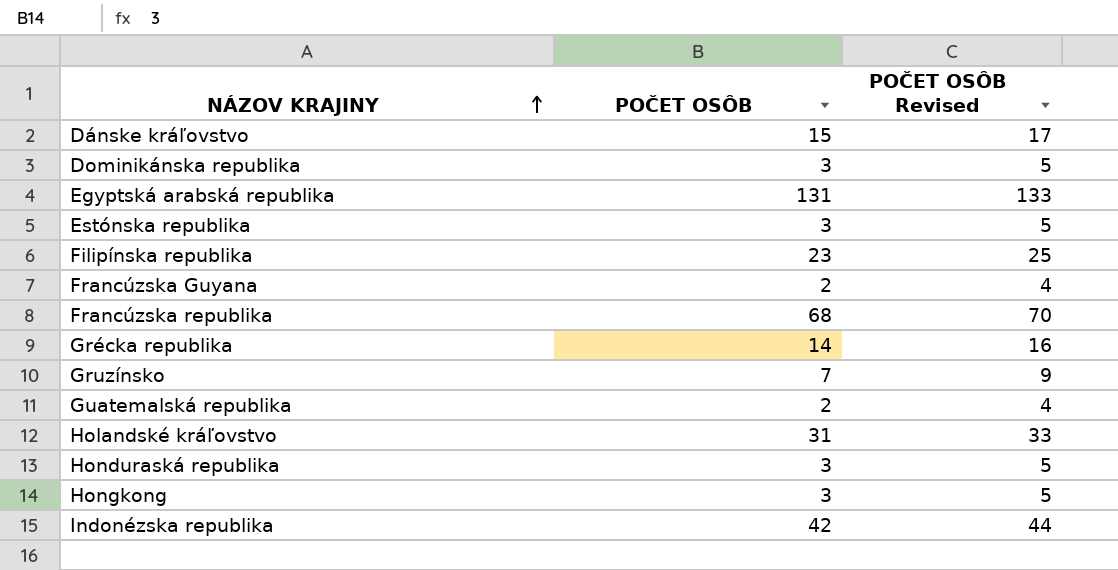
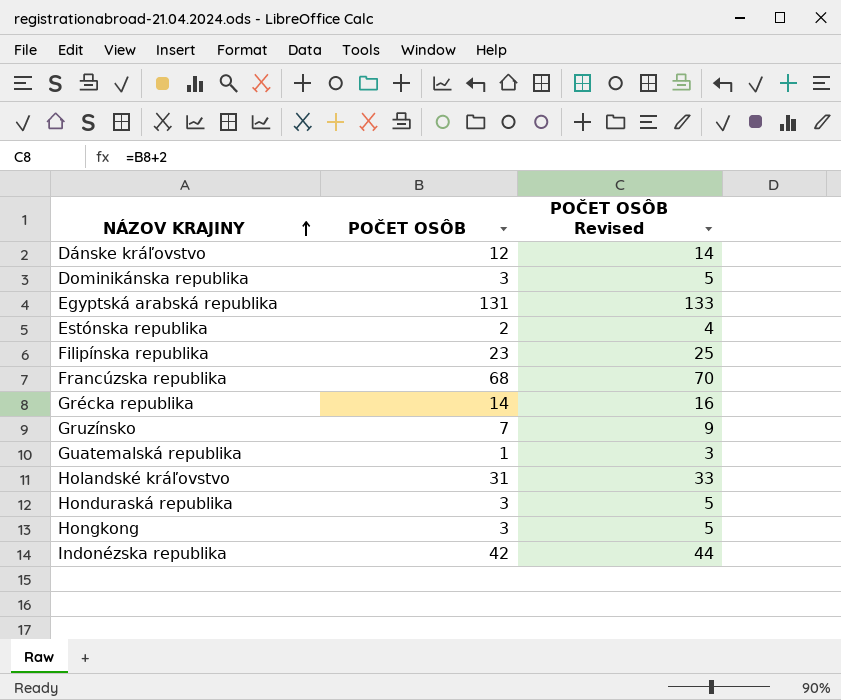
row Francúzska Guyana: 2 | 4 -> none
Dánske kráľovstvo | POČET OSÔB: 15 -> 12
Dánske kráľovstvo | POČET OSÔB Revised: 17 -> 14
Estónska republika | POČET OSÔB: 3 -> 2
Estónska republika | POČET OSÔB Revised: 5 -> 4
Guatemalská republika | POČET OSÔB: 2 -> 1
Guatemalská republika | POČET OSÔB Revised: 4 -> 3

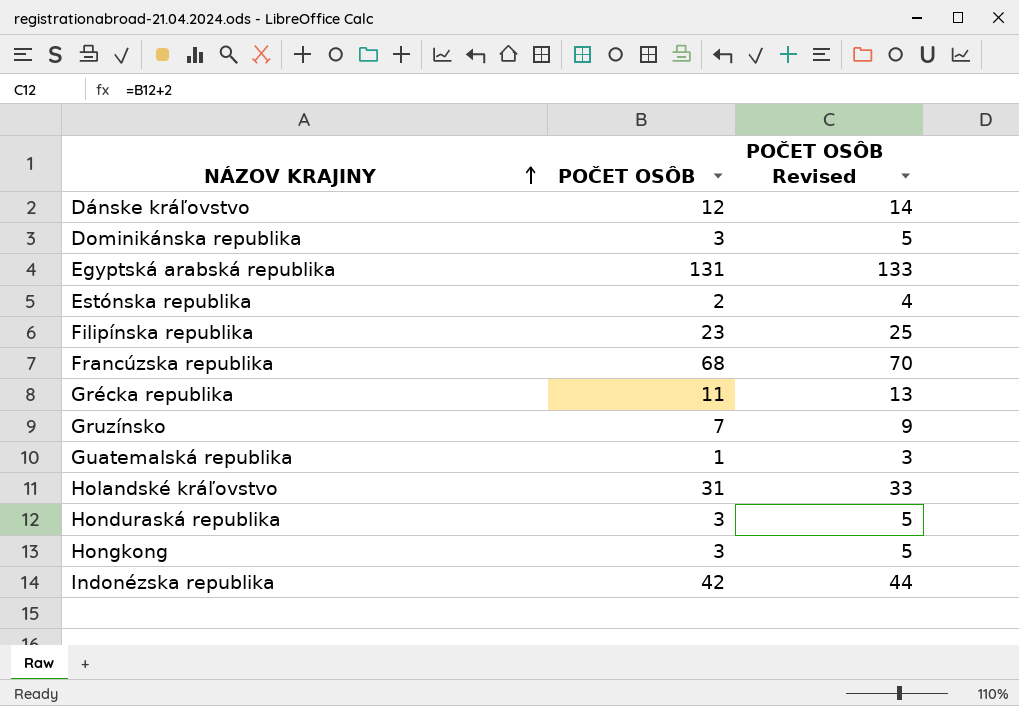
Grécka republika | POČET OSÔB: 14 -> 11
Grécka republika | POČET OSÔB Revised: 16 -> 13

